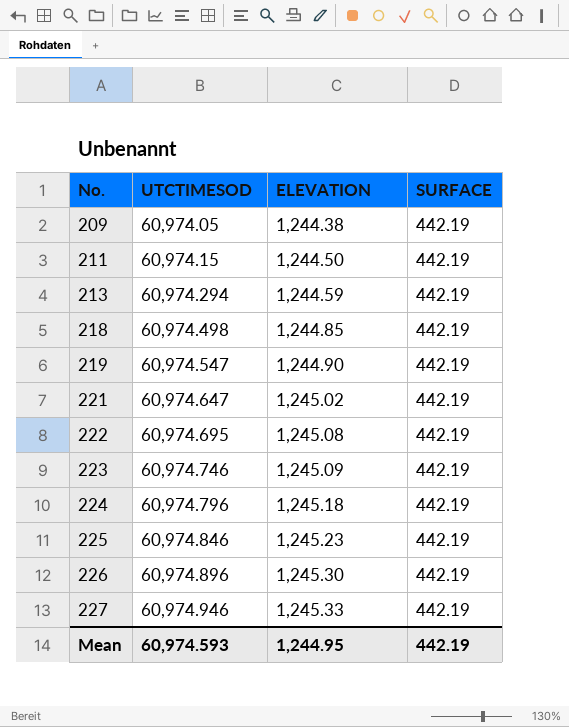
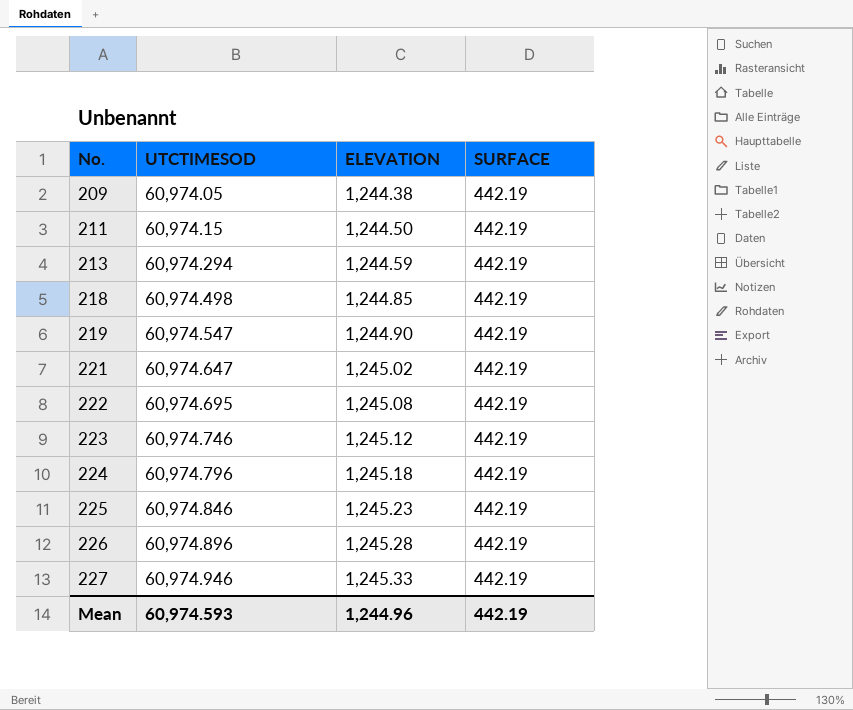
223 | ELEVATION: 1,245.09 -> 1,245.12
226 | ELEVATION: 1,245.30 -> 1,245.28
Mean | ELEVATION: 1,244.95 -> 1,244.96

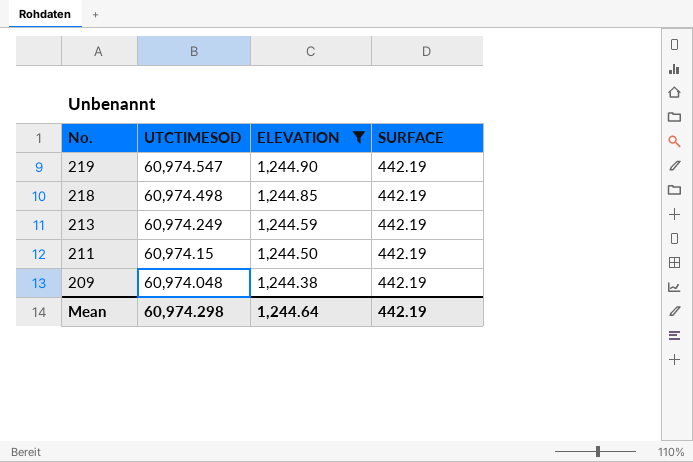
filter: none -> ELEVATION <= 1,244.90
row order: No. ascending -> No. descending
213 | UTCTIMESOD: 60,974.294 -> 60,974.249
209 | UTCTIMESOD: 60,974.05 -> 60,974.048
Mean | UTCTIMESOD: 60,974.593 -> 60,974.298
Mean | ELEVATION: 1,244.96 -> 1,244.64

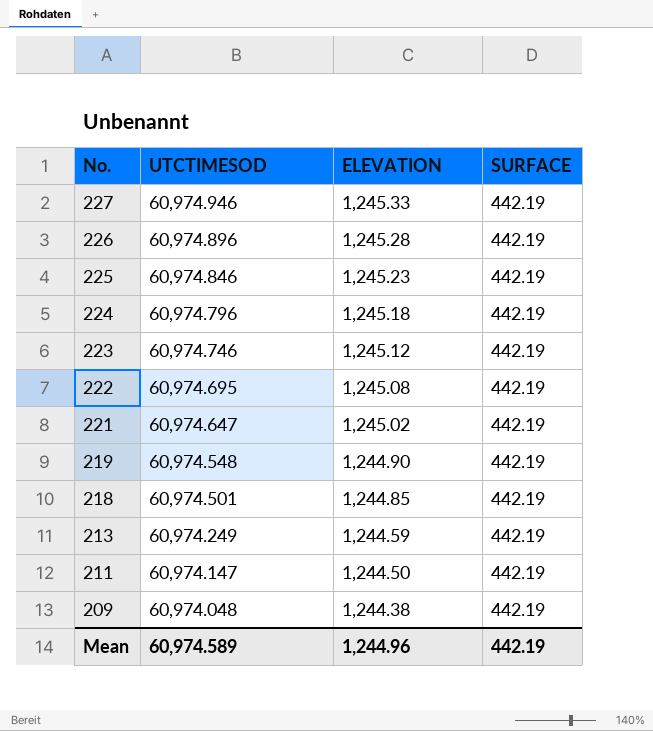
filter: ELEVATION <= 1,244.90 -> none
219 | UTCTIMESOD: 60,974.547 -> 60,974.548
218 | UTCTIMESOD: 60,974.498 -> 60,974.501
211 | UTCTIMESOD: 60,974.15 -> 60,974.147
Mean | UTCTIMESOD: 60,974.298 -> 60,974.589
Mean | ELEVATION: 1,244.64 -> 1,244.96

